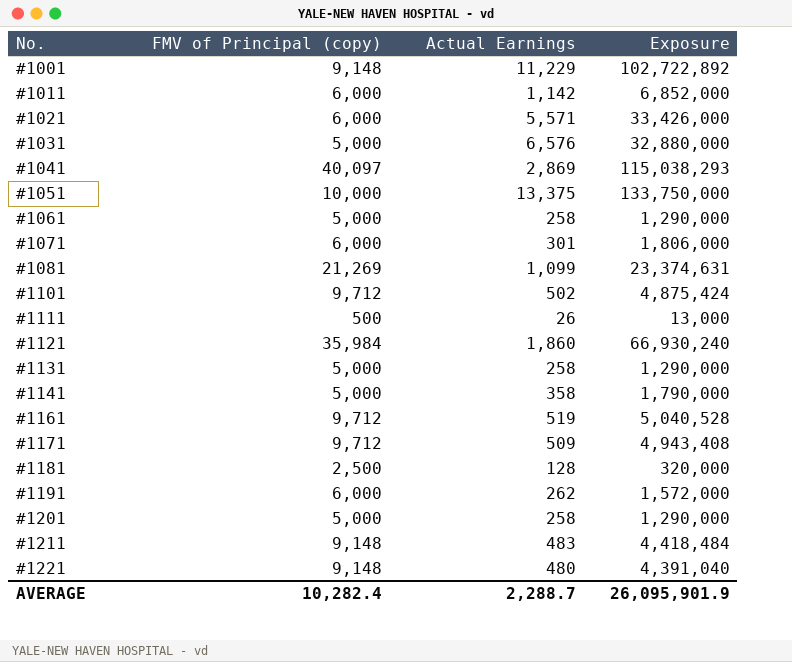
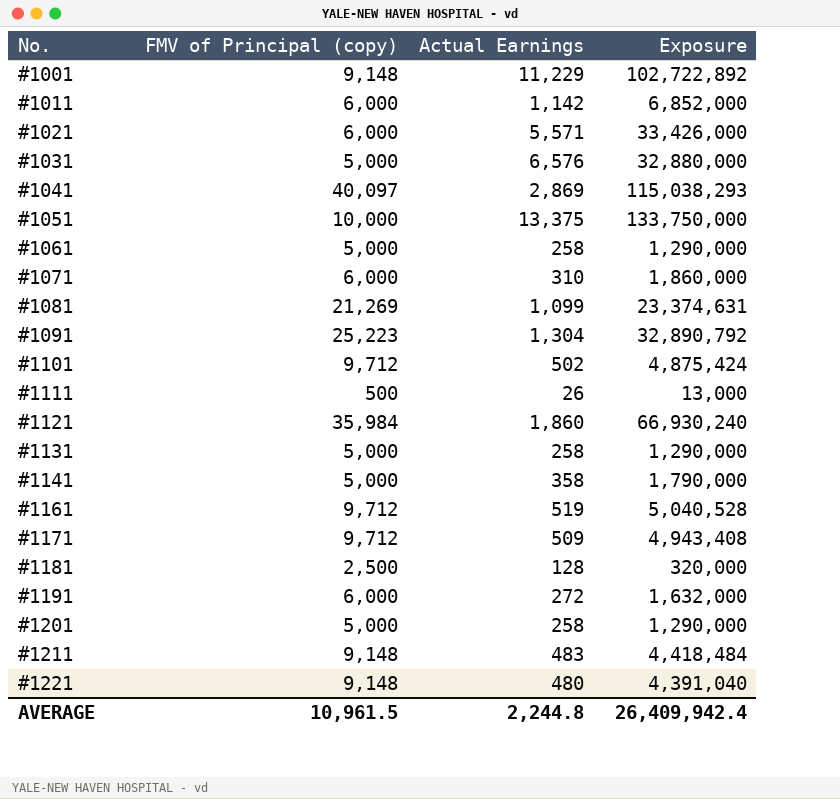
#1071 | Actual Earnings: 301 -> 310
#1071 | Exposure: 1,806,000 -> 1,860,000
row #1091: none -> 25,223 | 1,304 | 32,890,792
#1191 | Actual Earnings: 262 -> 272
#1191 | Exposure: 1,572,000 -> 1,632,000
AVERAGE | FMV of Principal (copy): 10,282.4 -> 10,961.5
AVERAGE | Actual Earnings: 2,288.7 -> 2,244.8
AVERAGE | Exposure: 26,095,901.9 -> 26,409,942.4

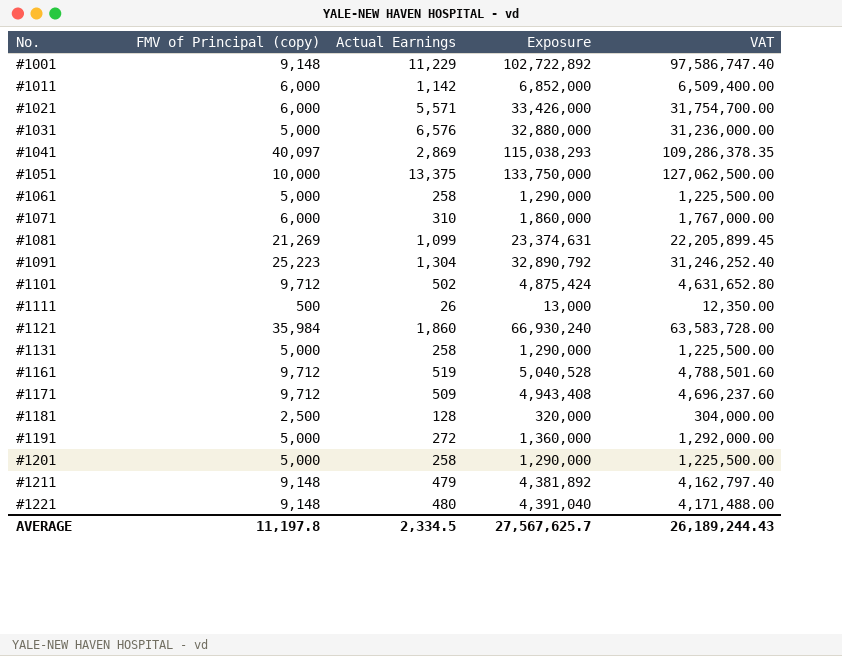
column VAT | formula: none -> [Exposure] * 0.95
row #1141: 5,000 | 358 | 1,790,000 -> none
#1191 | FMV of Principal (copy): 6,000 -> 5,000
#1191 | Exposure: 1,632,000 -> 1,360,000
#1211 | Actual Earnings: 483 -> 479
#1211 | Exposure: 4,418,484 -> 4,381,892
AVERAGE | FMV of Principal (copy): 10,961.5 -> 11,197.8
AVERAGE | Actual Earnings: 2,244.8 -> 2,334.5
AVERAGE | Exposure: 26,409,942.4 -> 27,567,625.7

